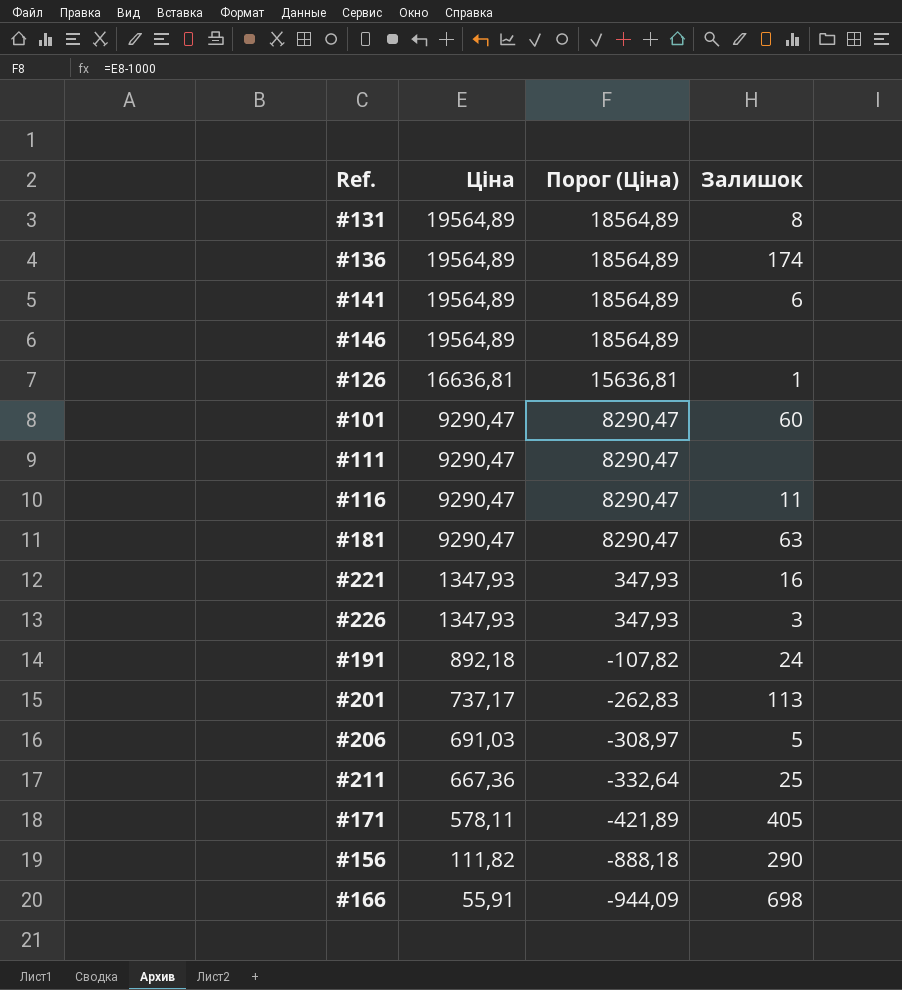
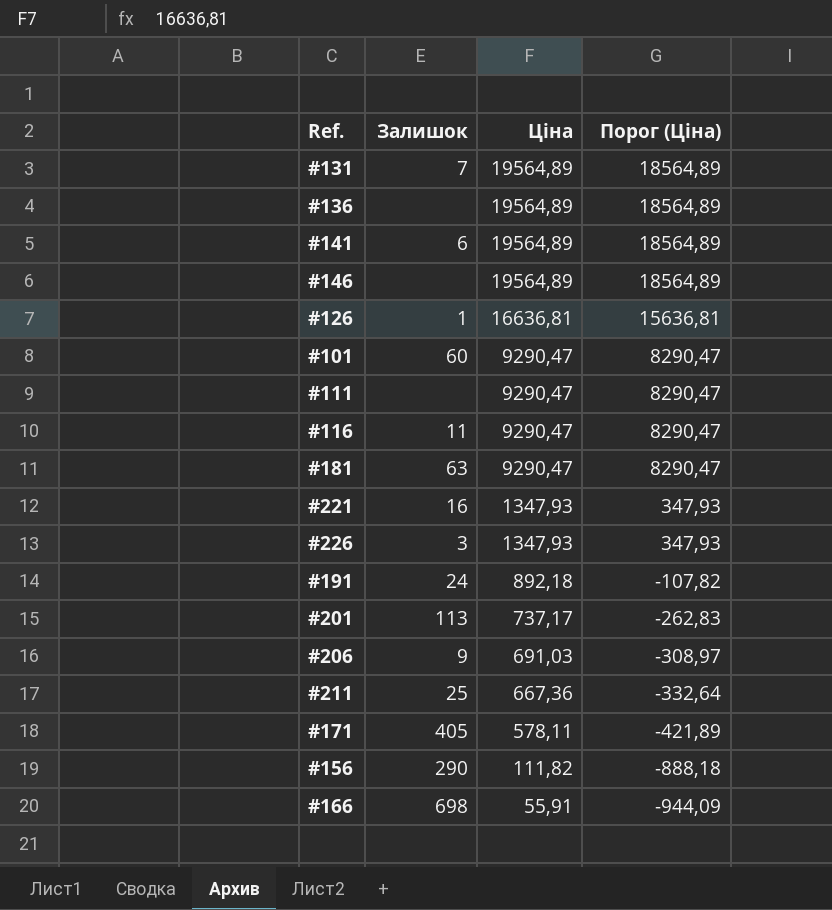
column Залишок | position: 4 -> 2
#131 | Залишок: 8 -> 7
#136 | Залишок: 174 -> none
#206 | Залишок: 5 -> 9

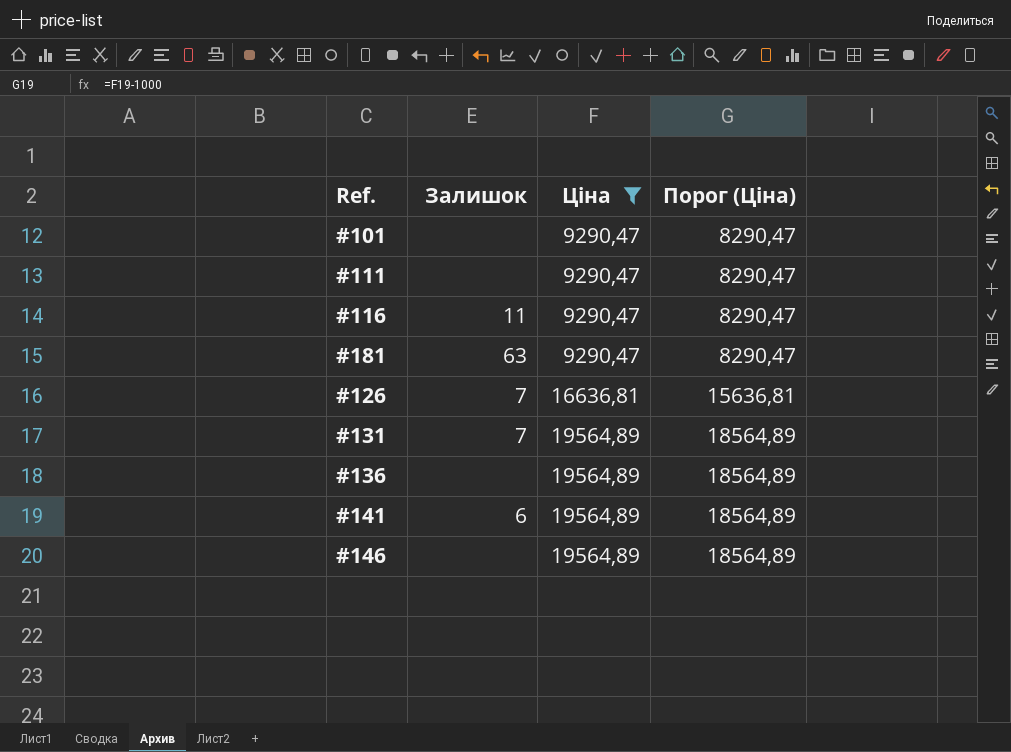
filter: none -> Ціна >= 9290,47
row order: Ціна descending -> Ціна ascending
#101 | Залишок: 60 -> none
#126 | Залишок: 1 -> 7

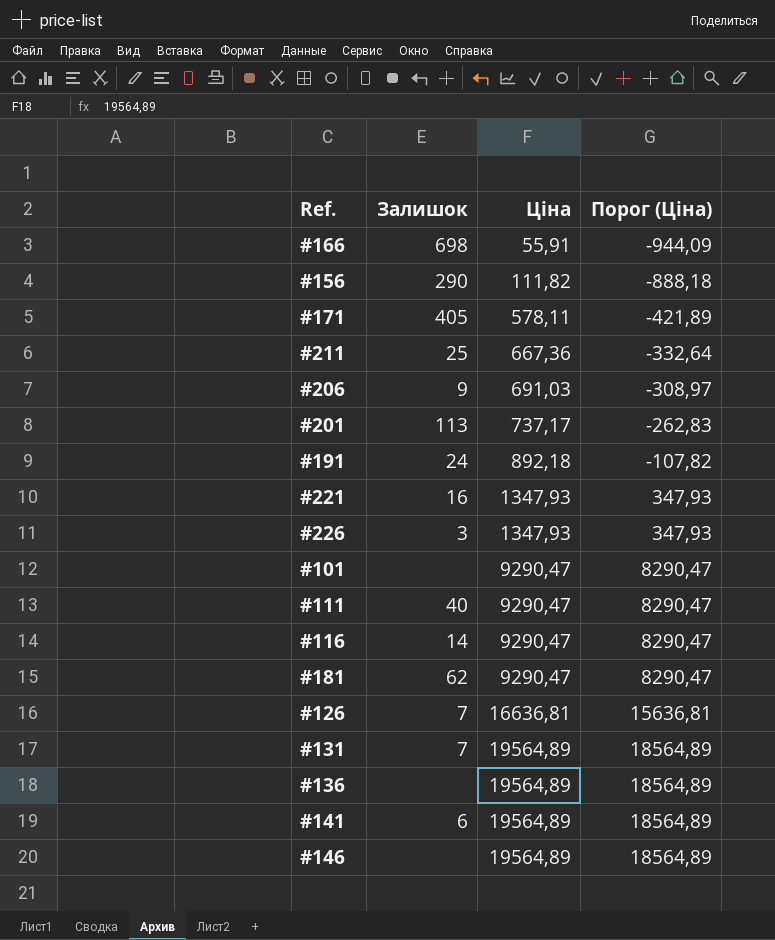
filter: Ціна >= 9290,47 -> none
#111 | Залишок: none -> 40
#116 | Залишок: 11 -> 14
#181 | Залишок: 63 -> 62

